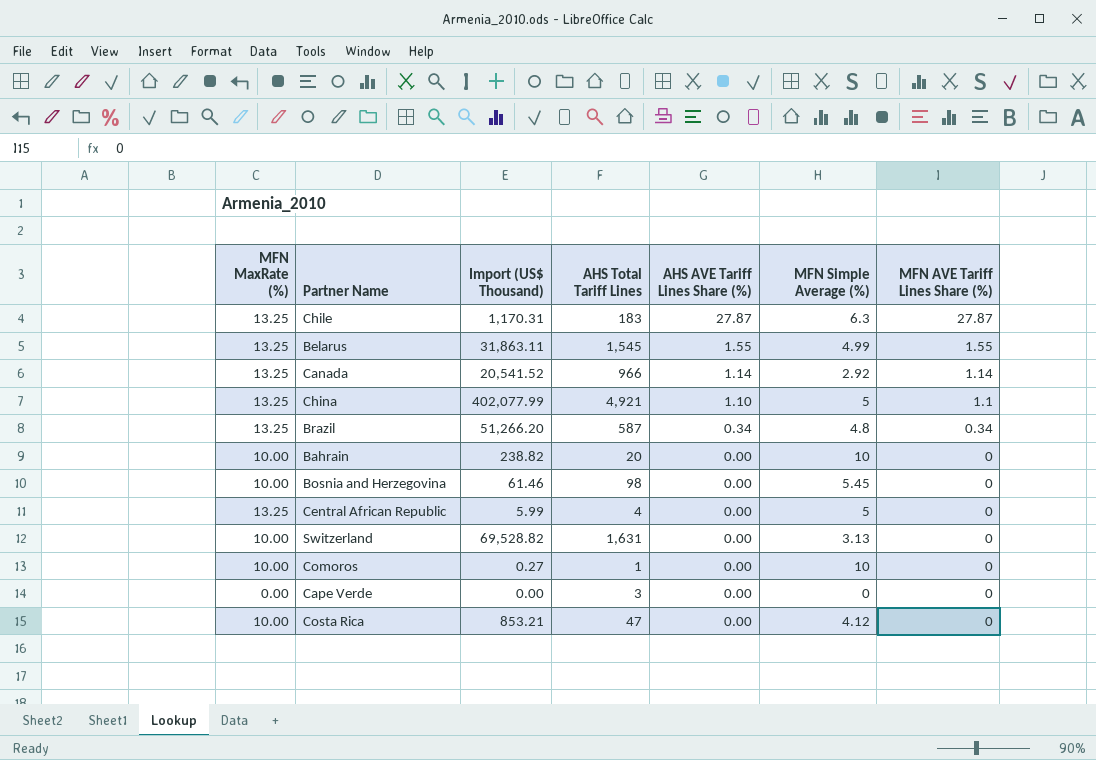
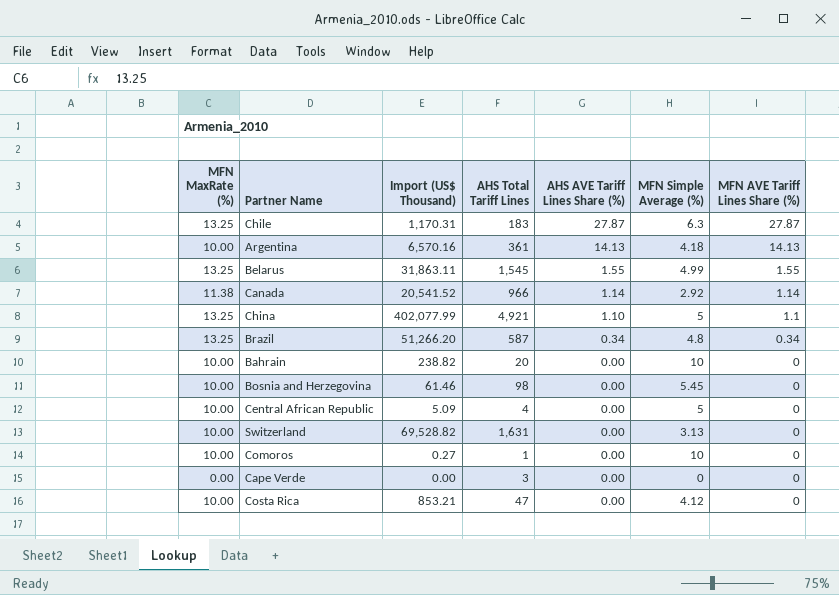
row Argentina: none -> 10.00 | 6,570.16 | 361 | 14.13 | 4.18 | 14.13
Canada | MFN MaxRate (%): 13.25 -> 11.38
Central African Republic | MFN MaxRate (%): 13.25 -> 10.00
Central African Republic | Import (US$ Thousand): 5.99 -> 5.09

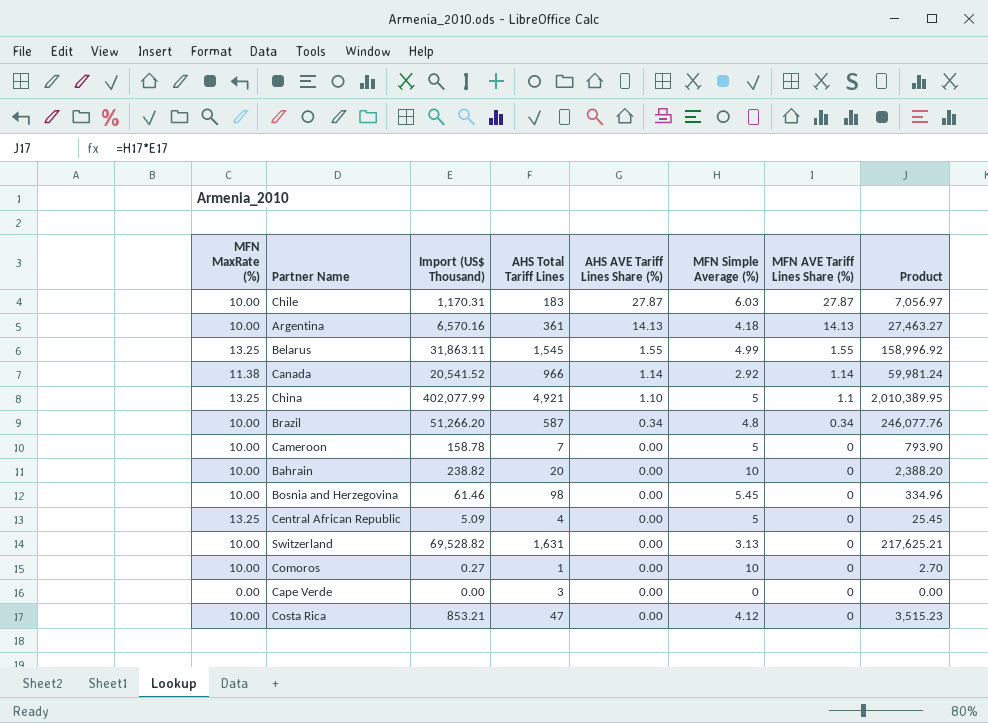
column Product | formula: none -> [Import (US$ Thousand)] * [MFN Simple Average (%)]
Chile | MFN MaxRate (%): 13.25 -> 10.00
Chile | MFN Simple Average (%): 6.3 -> 6.03
Brazil | MFN MaxRate (%): 13.25 -> 10.00
row Cameroon: none -> 10.00 | 158.78 | 7 | 0.00 | 5 | 0 | 793.90
Central African Republic | MFN MaxRate (%): 10.00 -> 13.25

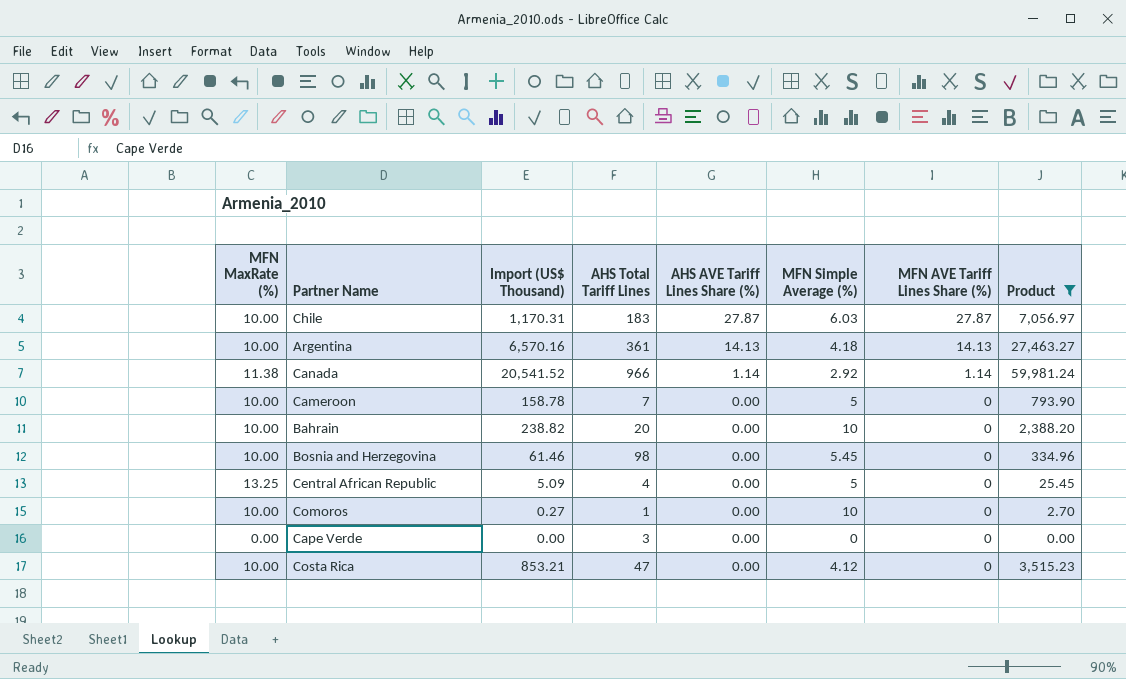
filter: none -> Product <= 59,981.24

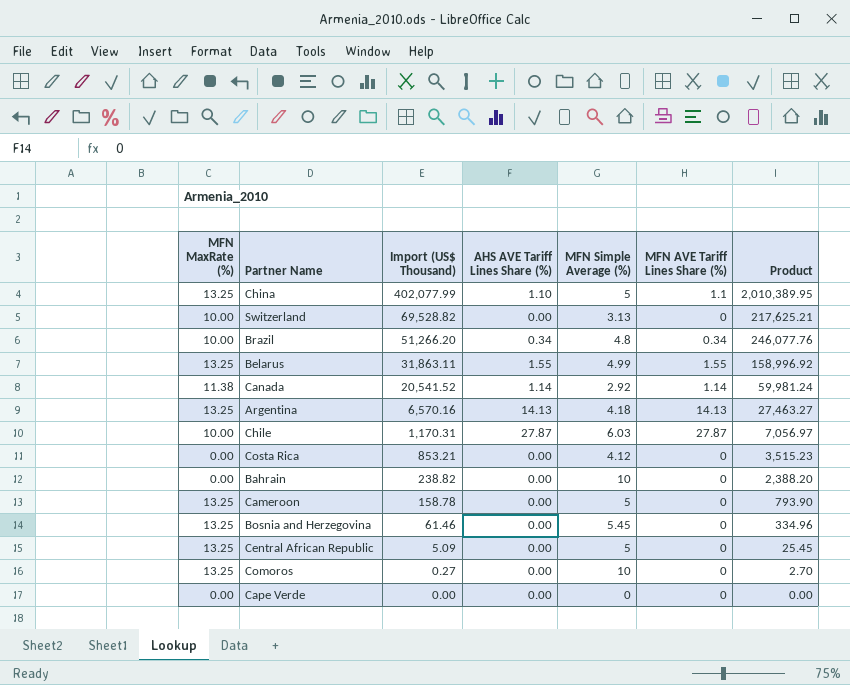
filter: Product <= 59,981.24 -> none
row order: AHS AVE Tariff Lines Share (%) descending -> Import (US$ Thousand) descending
column AHS Total Tariff Lines | position: 4 -> none
Argentina | MFN MaxRate (%): 10.00 -> 13.25
Costa Rica | MFN MaxRate (%): 10.00 -> 0.00
Bahrain | MFN MaxRate (%): 10.00 -> 0.00
Cameroon | MFN MaxRate (%): 10.00 -> 13.25
Bosnia and Herzegovina | MFN MaxRate (%): 10.00 -> 13.25
Comoros | MFN MaxRate (%): 10.00 -> 13.25

